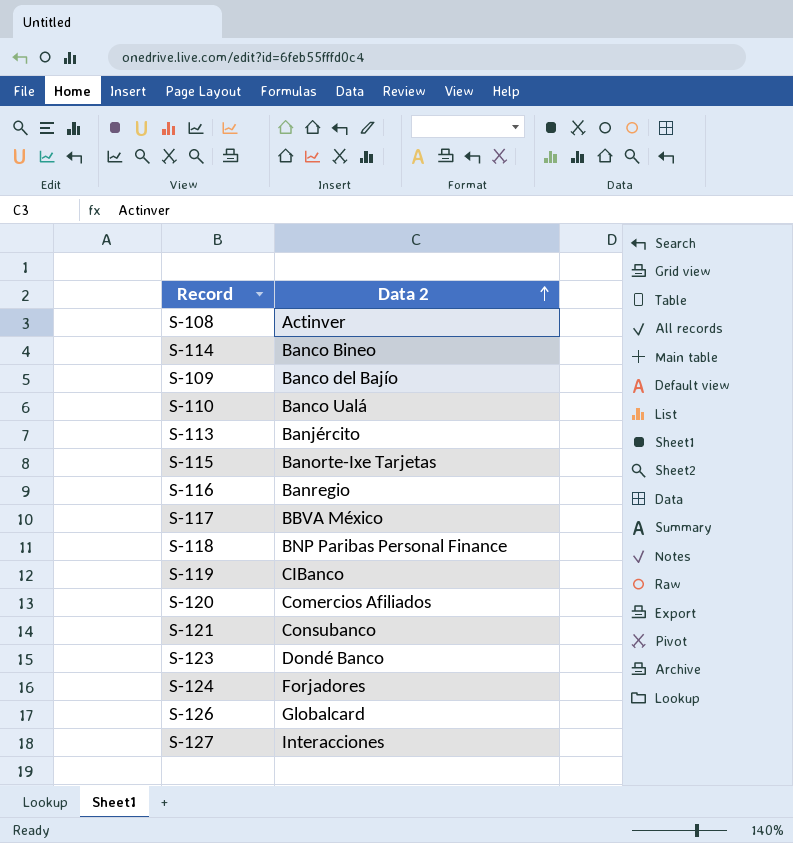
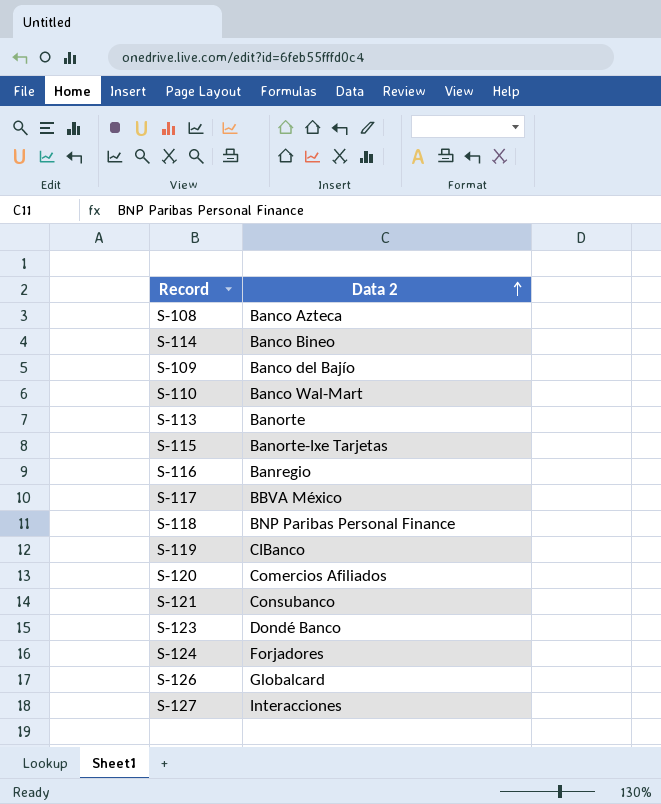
S-108 | Data 2: Actinver -> Banco Azteca
S-110 | Data 2: Banco Ualá -> Banco Wal-Mart
S-113 | Data 2: Banjército -> Banorte

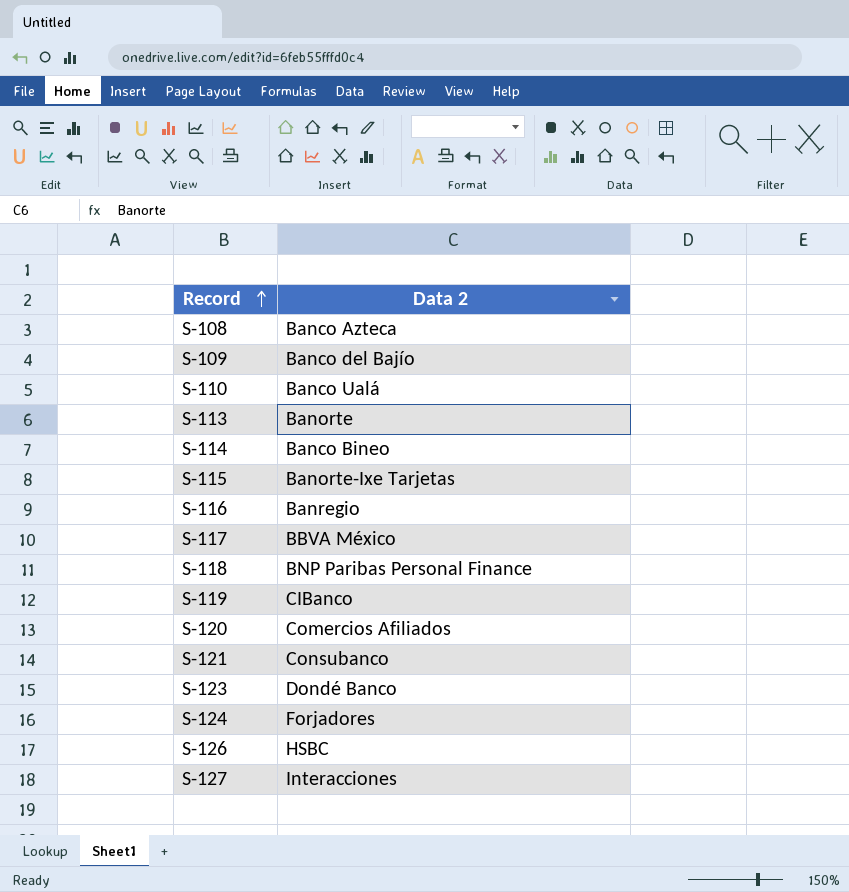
row order: Data 2 ascending -> Record ascending
S-110 | Data 2: Banco Wal-Mart -> Banco Ualá
S-126 | Data 2: Globalcard -> HSBC

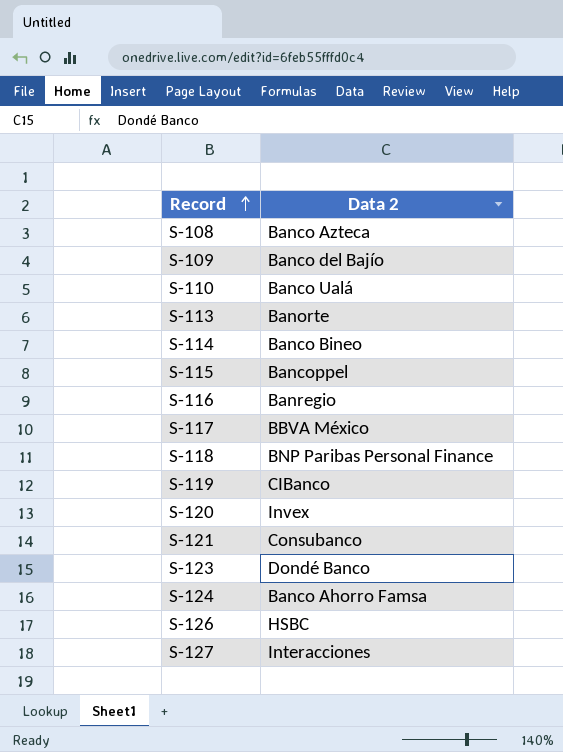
S-115 | Data 2: Banorte-Ixe Tarjetas -> Bancoppel
S-120 | Data 2: Comercios Afiliados -> Invex
S-124 | Data 2: Forjadores -> Banco Ahorro Famsa

